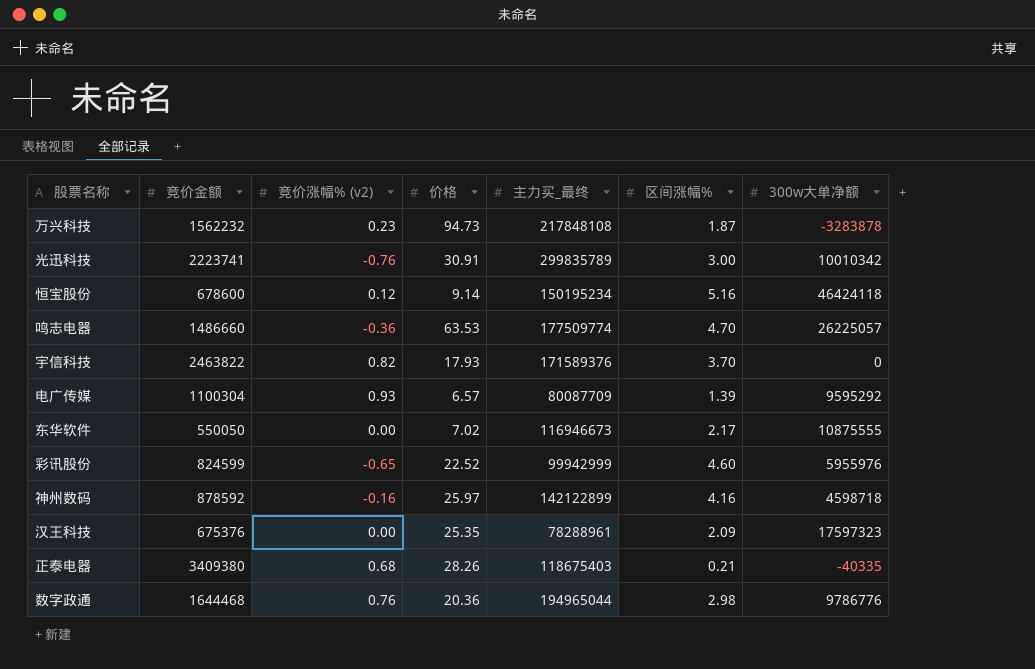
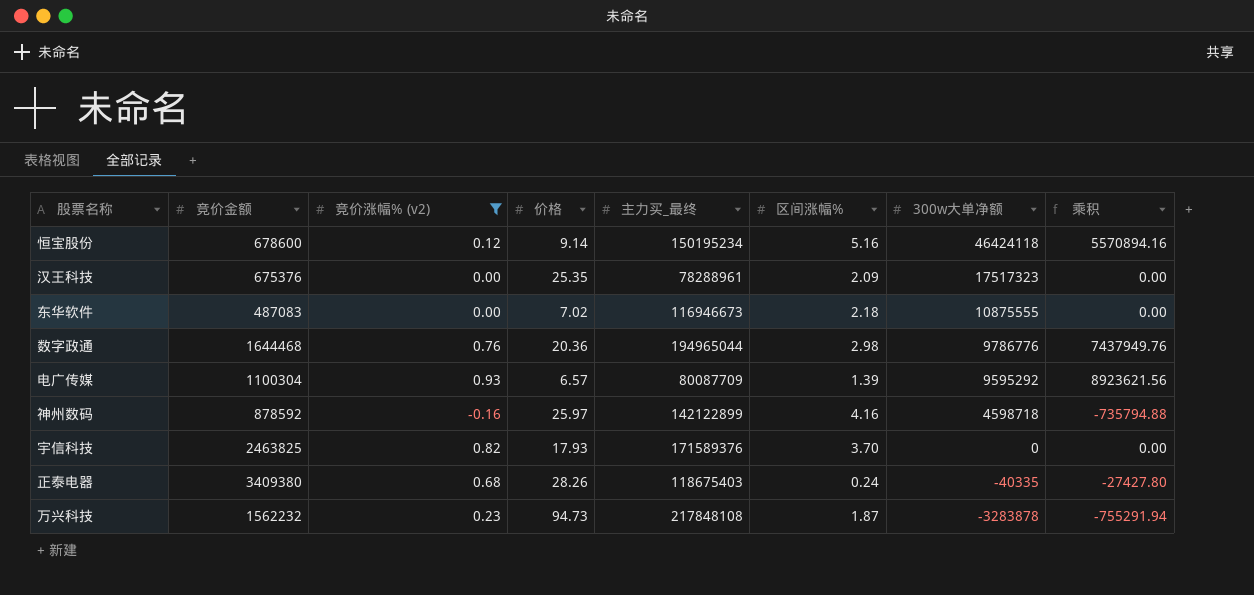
filter: none -> 竞价涨幅% (v2) >= -0.16
row order: none -> 300w大单净额 descending
column 乘积 | formula: none -> [竞价涨幅% (v2)] * [300w大单净额]
汉王科技 | 300w大单净额: 17597323 -> 17517323
东华软件 | 竞价金额: 550050 -> 487083
东华软件 | 区间涨幅%: 2.17 -> 2.18
宇信科技 | 竞价金额: 2463822 -> 2463825
正泰电器 | 区间涨幅%: 0.21 -> 0.24

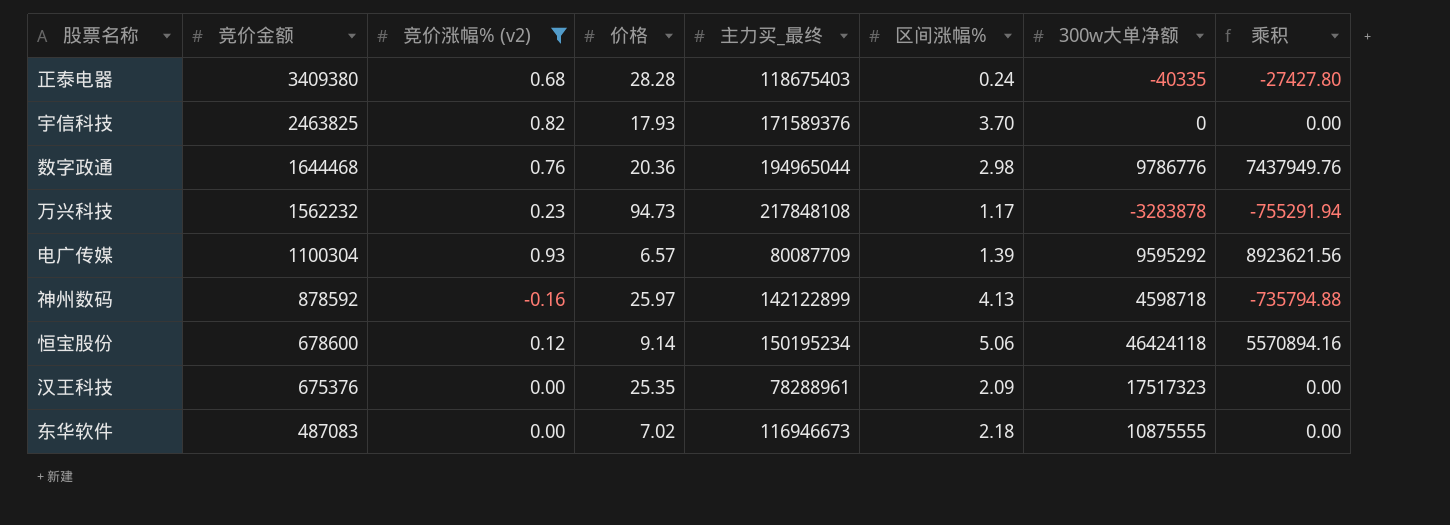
row order: 300w大单净额 descending -> 竞价金额 descending
正泰电器 | 价格: 28.26 -> 28.28
万兴科技 | 区间涨幅%: 1.87 -> 1.17
神州数码 | 区间涨幅%: 4.16 -> 4.13
恒宝股份 | 区间涨幅%: 5.16 -> 5.06

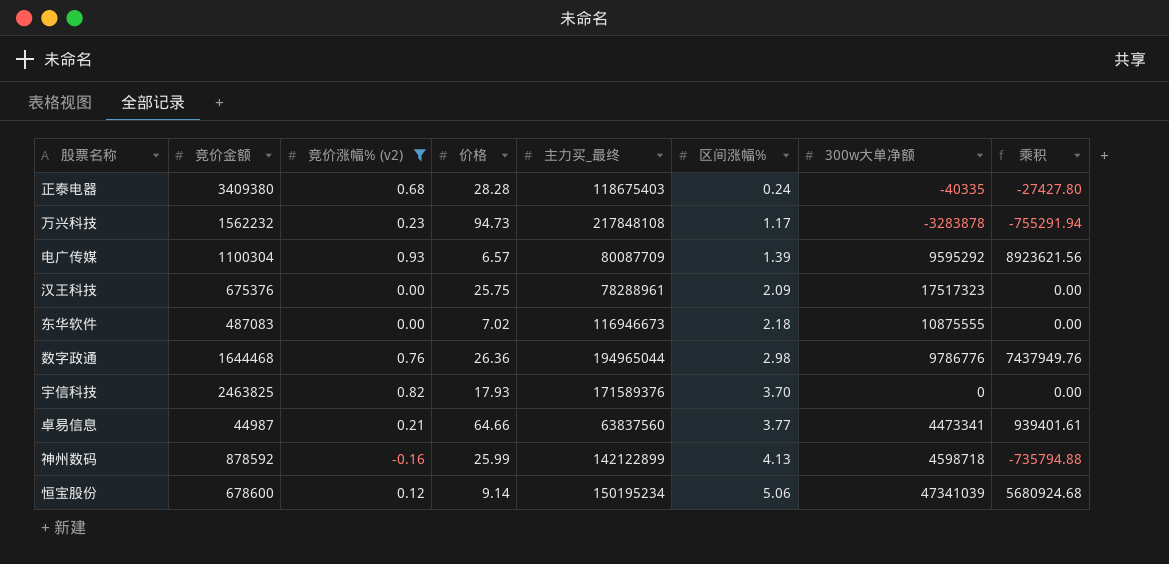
row order: 竞价金额 descending -> 区间涨幅% ascending
汉王科技 | 价格: 25.35 -> 25.75
数字政通 | 价格: 20.36 -> 26.36
row 卓易信息: none -> 44987 | 0.21 | 64.66 | 63837560 | 3.77 | 4473341 | 939401.61
神州数码 | 价格: 25.97 -> 25.99
恒宝股份 | 300w大单净额: 46424118 -> 47341039
恒宝股份 | 乘积: 5570894.16 -> 5680924.68

